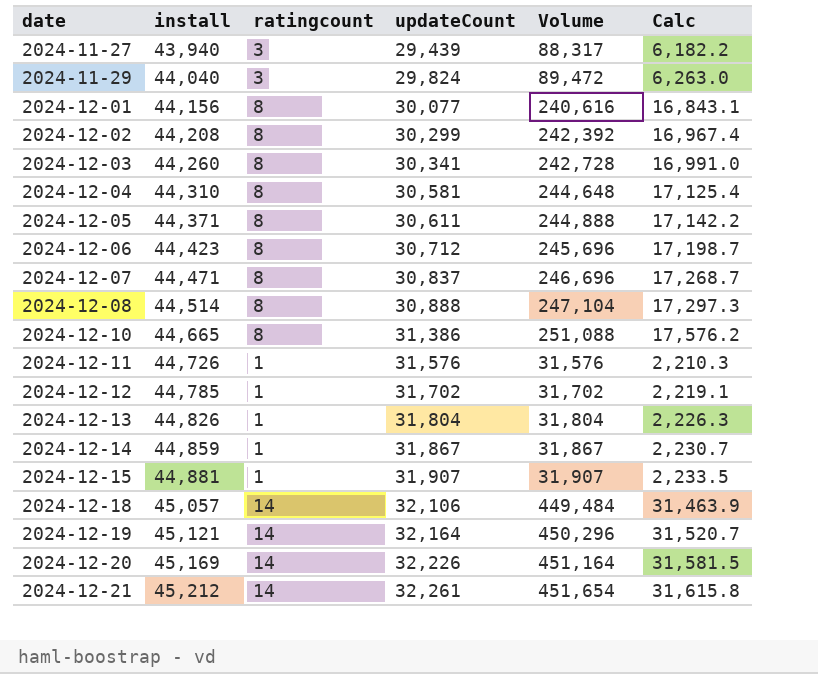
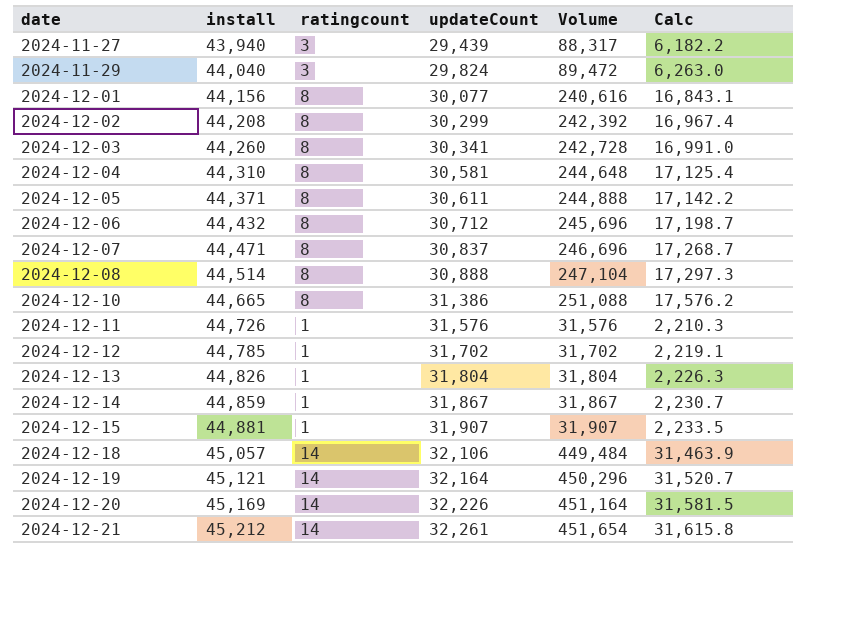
2024-12-06 | install: 44,423 -> 44,432

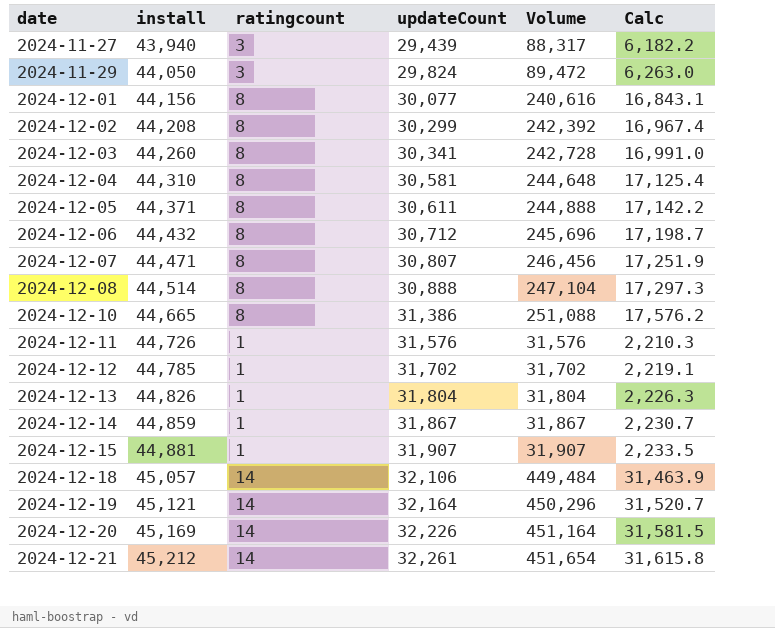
2024-11-29 | install: 44,040 -> 44,050
2024-12-07 | updateCount: 30,837 -> 30,807
2024-12-07 | Volume: 246,696 -> 246,456
2024-12-07 | Calc: 17,268.7 -> 17,251.9

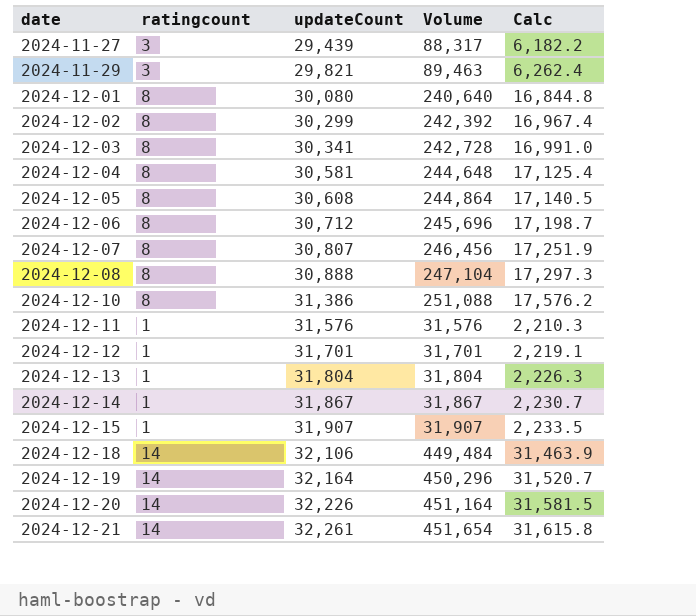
column install | position: 2 -> none
2024-11-29 | updateCount: 29,824 -> 29,821
2024-11-29 | Volume: 89,472 -> 89,463
2024-11-29 | Calc: 6,263.0 -> 6,262.4
2024-12-01 | updateCount: 30,077 -> 30,080
2024-12-01 | Volume: 240,616 -> 240,640
2024-12-01 | Calc: 16,843.1 -> 16,844.8
2024-12-05 | updateCount: 30,611 -> 30,608
2024-12-05 | Volume: 244,888 -> 244,864
2024-12-05 | Calc: 17,142.2 -> 17,140.5
2024-12-12 | updateCount: 31,702 -> 31,701
2024-12-12 | Volume: 31,702 -> 31,701

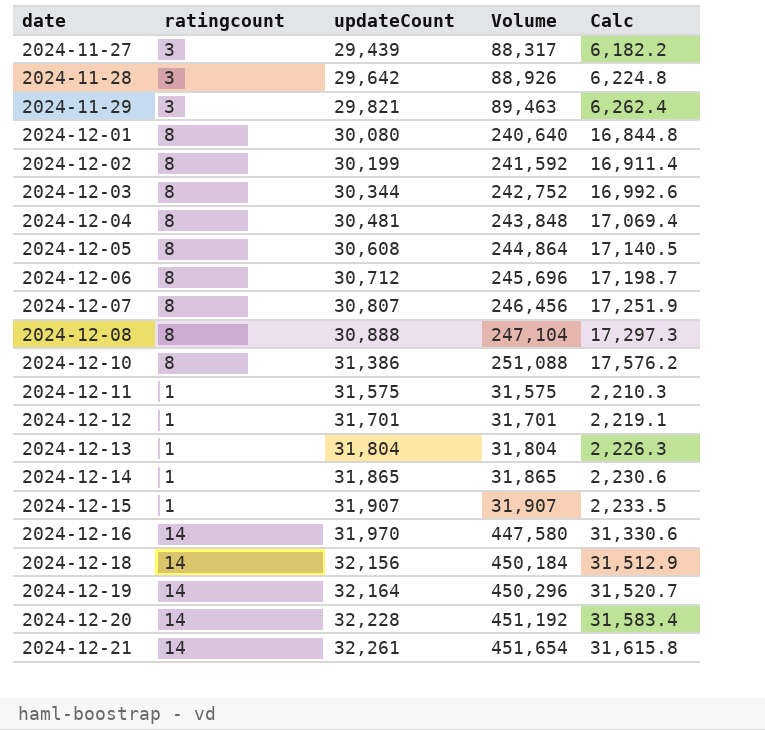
row 2024-11-28: none -> 3 | 29,642 | 88,926 | 6,224.8
2024-12-02 | updateCount: 30,299 -> 30,199
2024-12-02 | Volume: 242,392 -> 241,592
2024-12-02 | Calc: 16,967.4 -> 16,911.4
2024-12-03 | updateCount: 30,341 -> 30,344
2024-12-03 | Volume: 242,728 -> 242,752
2024-12-03 | Calc: 16,991.0 -> 16,992.6
2024-12-04 | updateCount: 30,581 -> 30,481
2024-12-04 | Volume: 244,648 -> 243,848
2024-12-04 | Calc: 17,125.4 -> 17,069.4
2024-12-11 | updateCount: 31,576 -> 31,575
2024-12-11 | Volume: 31,576 -> 31,575
2024-12-14 | updateCount: 31,867 -> 31,865
2024-12-14 | Volume: 31,867 -> 31,865
2024-12-14 | Calc: 2,230.7 -> 2,230.6
row 2024-12-16: none -> 14 | 31,970 | 447,580 | 31,330.6
2024-12-18 | updateCount: 32,106 -> 32,156
2024-12-18 | Volume: 449,484 -> 450,184
2024-12-18 | Calc: 31,463.9 -> 31,512.9
2024-12-20 | updateCount: 32,226 -> 32,228
2024-12-20 | Volume: 451,164 -> 451,192
2024-12-20 | Calc: 31,581.5 -> 31,583.4

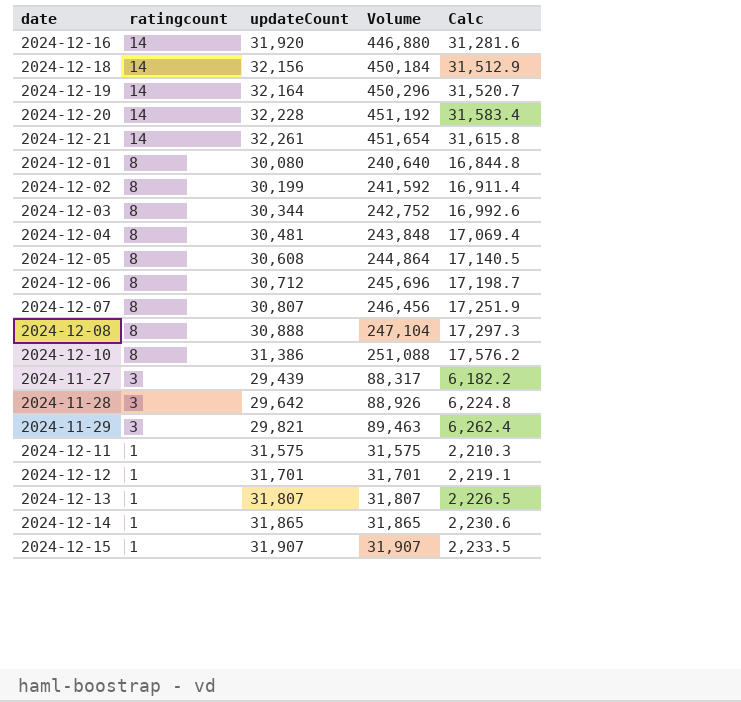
row order: date ascending -> ratingcount descending
2024-12-16 | updateCount: 31,970 -> 31,920
2024-12-16 | Volume: 447,580 -> 446,880
2024-12-16 | Calc: 31,330.6 -> 31,281.6
2024-12-13 | updateCount: 31,804 -> 31,807
2024-12-13 | Volume: 31,804 -> 31,807
2024-12-13 | Calc: 2,226.3 -> 2,226.5

